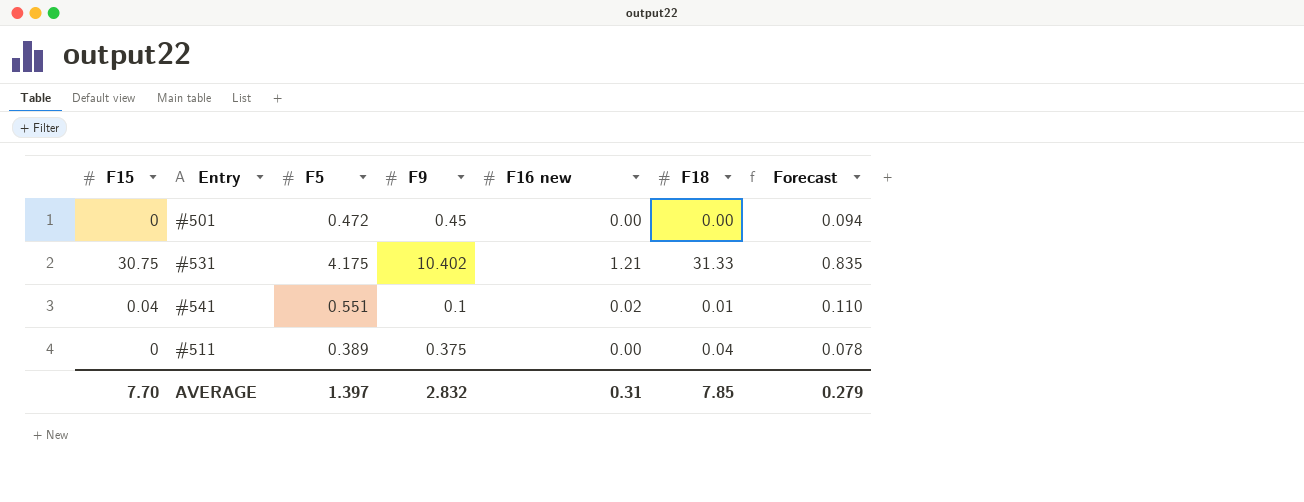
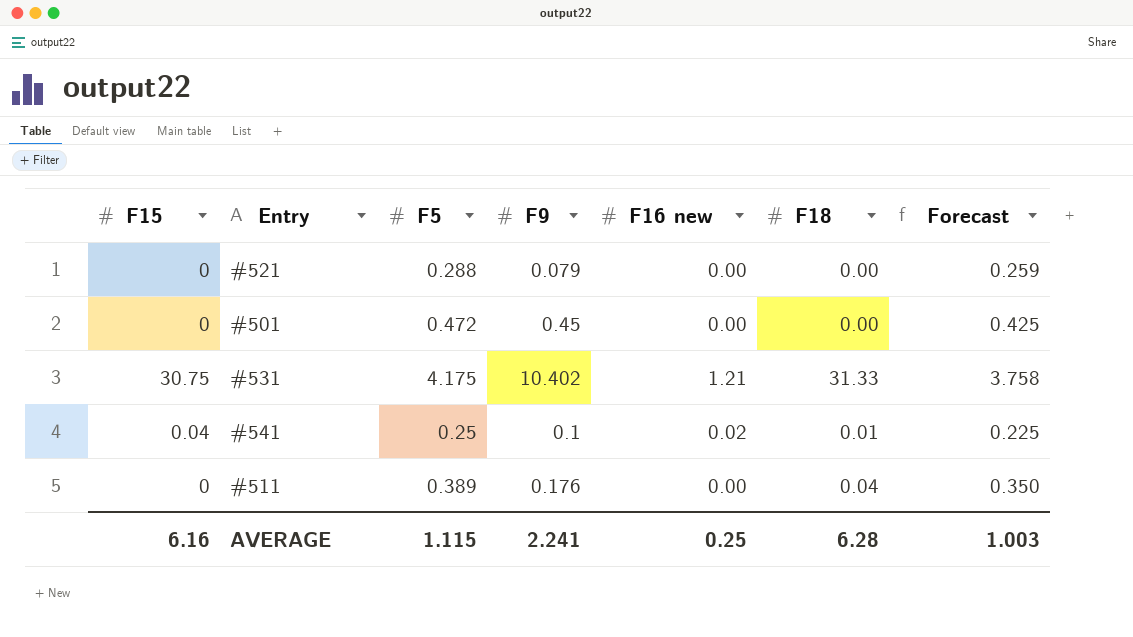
column Forecast | formula: [F5] * 0.2 -> [F5] * 0.9
row #521: none -> 0 | 0.288 | 0.079 | 0.00 | 0.00 | 0.259
#541 | F5: 0.551 -> 0.25
#511 | F9: 0.375 -> 0.176
AVERAGE | F15: 7.70 -> 6.16
AVERAGE | F5: 1.397 -> 1.115
AVERAGE | F9: 2.832 -> 2.241
AVERAGE | F16 new: 0.31 -> 0.25
AVERAGE | F18: 7.85 -> 6.28
AVERAGE | Forecast: 0.279 -> 1.003

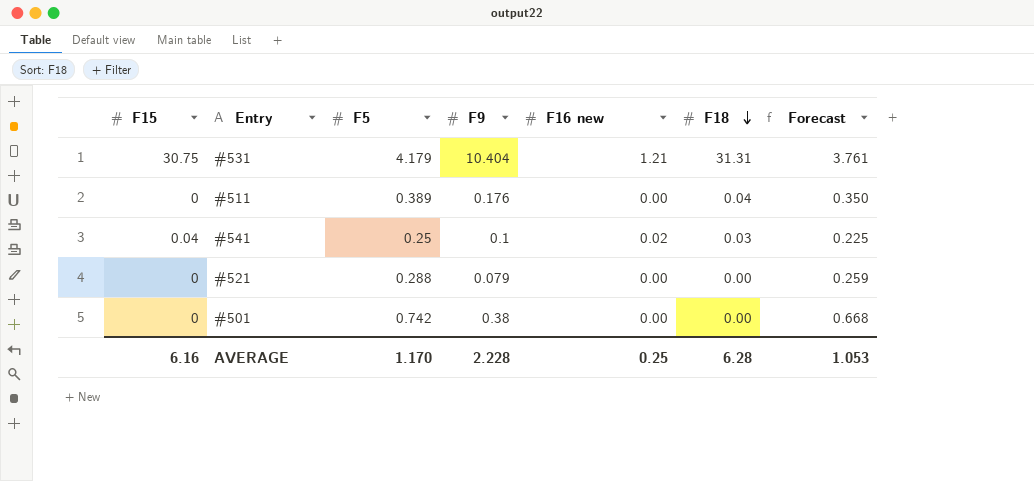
row order: none -> F18 descending
#531 | F5: 4.175 -> 4.179
#531 | F9: 10.402 -> 10.404
#531 | F18: 31.33 -> 31.31
#531 | Forecast: 3.758 -> 3.761
#541 | F18: 0.01 -> 0.03
#501 | F5: 0.472 -> 0.742
#501 | F9: 0.45 -> 0.38
#501 | Forecast: 0.425 -> 0.668
AVERAGE | F5: 1.115 -> 1.170
AVERAGE | F9: 2.241 -> 2.228
AVERAGE | Forecast: 1.003 -> 1.053

